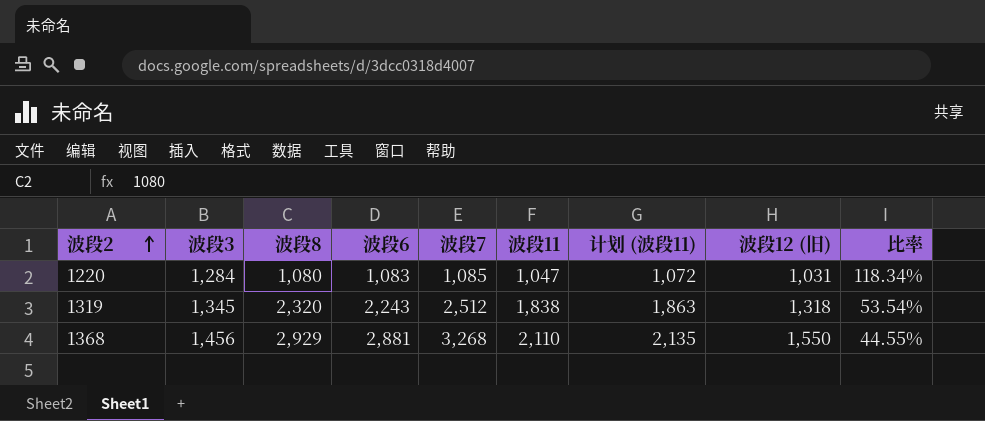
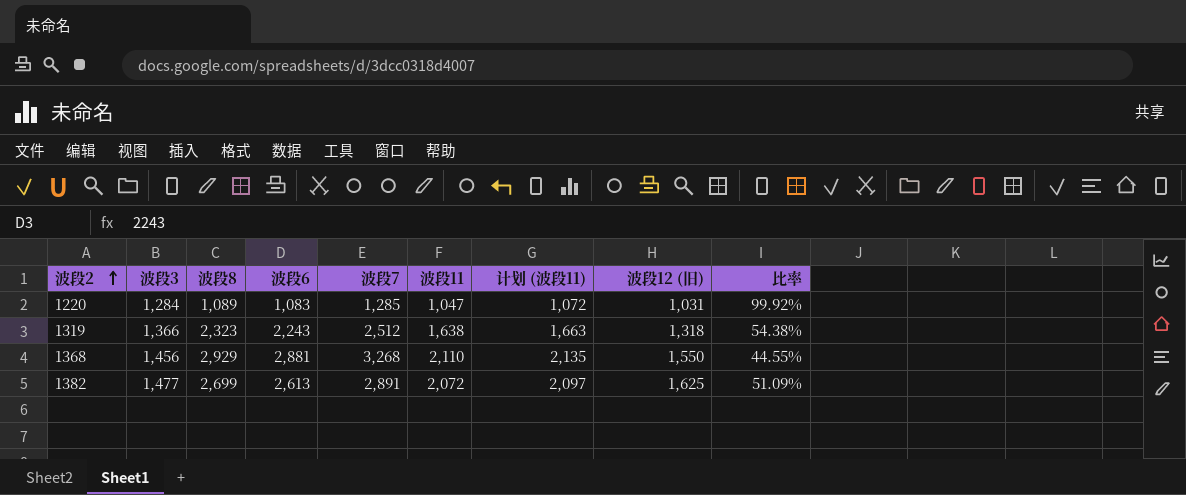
1220 | 波段8: 1,080 -> 1,089
1220 | 波段7: 1,085 -> 1,285
1220 | 比率: 118.34% -> 99.92%
1319 | 波段3: 1,345 -> 1,366
1319 | 波段8: 2,320 -> 2,323
1319 | 波段11: 1,838 -> 1,638
1319 | 计划 (波段11): 1,863 -> 1,663
1319 | 比率: 53.54% -> 54.38%
row 1382: none -> 1,477 | 2,699 | 2,613 | 2,891 | 2,072 | 2,097 | 1,625 | 51.09%

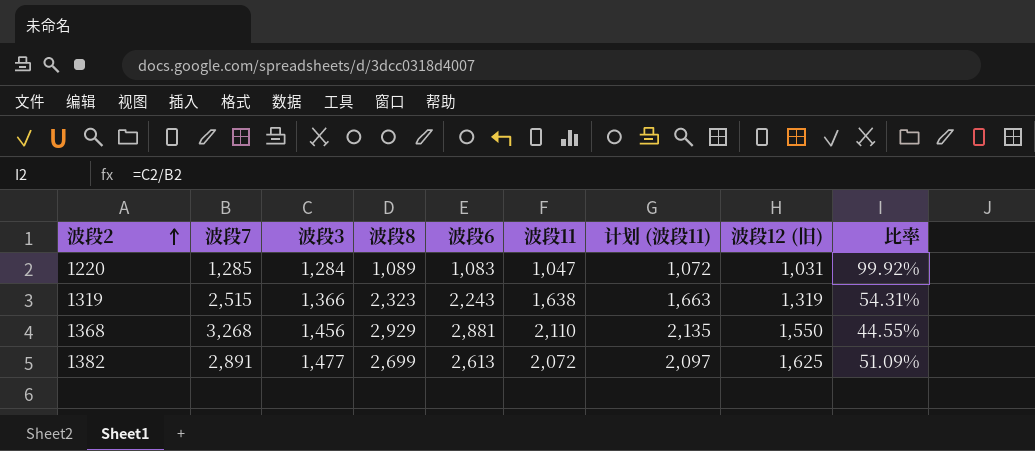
column 波段7 | position: 5 -> 2
1319 | 波段7: 2,512 -> 2,515
1319 | 波段12 (旧): 1,318 -> 1,319
1319 | 比率: 54.38% -> 54.31%

